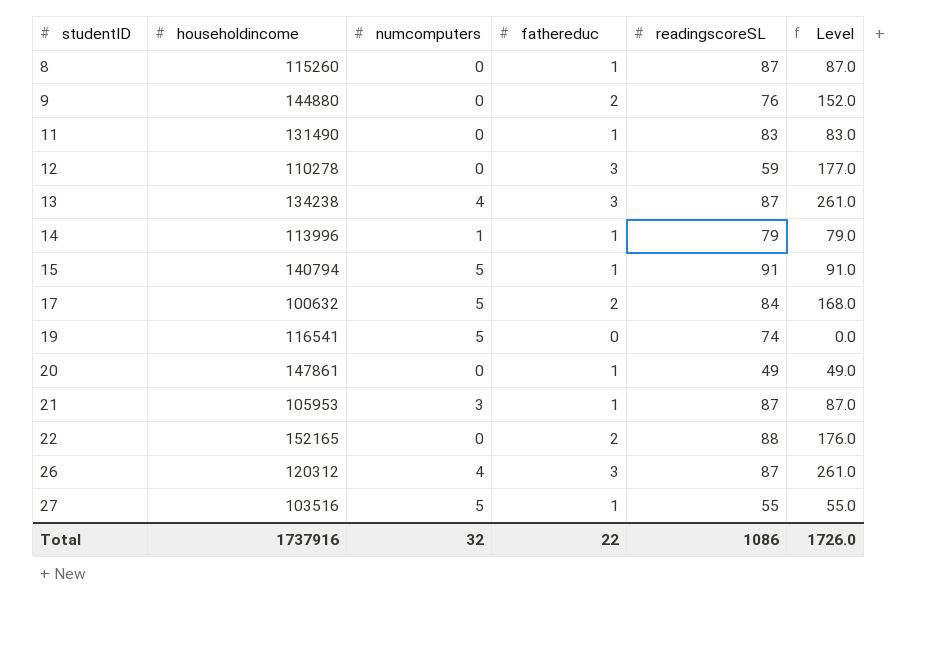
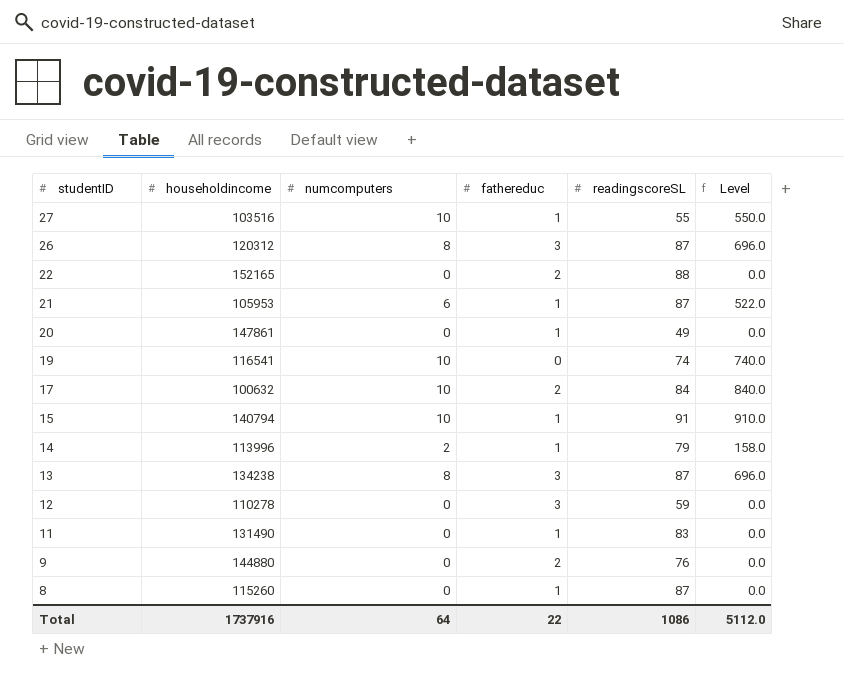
row order: studentID ascending -> studentID descending
column Level | formula: [fathereduc] * [readingscoreSL] -> [numcomputers] * [readingscoreSL]
27 | numcomputers: 5 -> 10
26 | numcomputers: 4 -> 8
21 | numcomputers: 3 -> 6
19 | numcomputers: 5 -> 10
17 | numcomputers: 5 -> 10
15 | numcomputers: 5 -> 10
14 | numcomputers: 1 -> 2
13 | numcomputers: 4 -> 8
Total | numcomputers: 32 -> 64
Total | Level: 1726.0 -> 5112.0

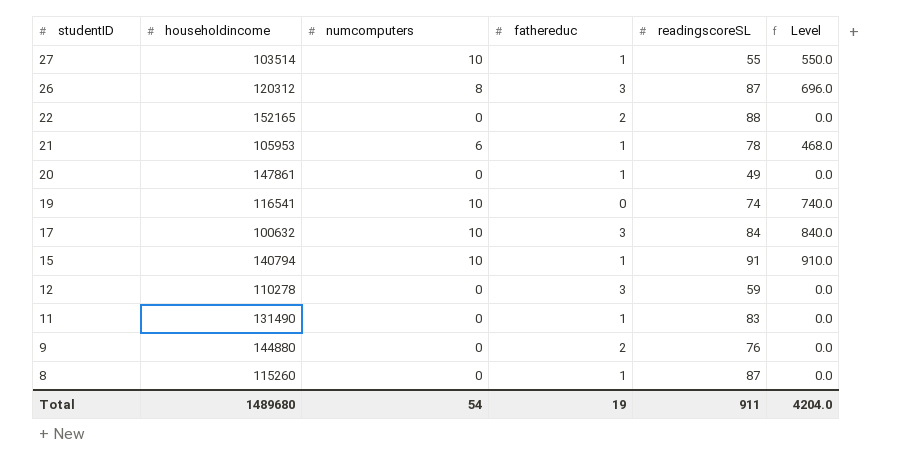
row 14: 113996 | 2 | 1 | 79 | 158.0 -> none
row 13: 134238 | 8 | 3 | 87 | 696.0 -> none
27 | householdincome: 103516 -> 103514
21 | readingscoreSL: 87 -> 78
21 | Level: 522.0 -> 468.0
17 | fathereduc: 2 -> 3
Total | householdincome: 1737916 -> 1489680
Total | numcomputers: 64 -> 54
Total | fathereduc: 22 -> 19
Total | readingscoreSL: 1086 -> 911
Total | Level: 5112.0 -> 4204.0

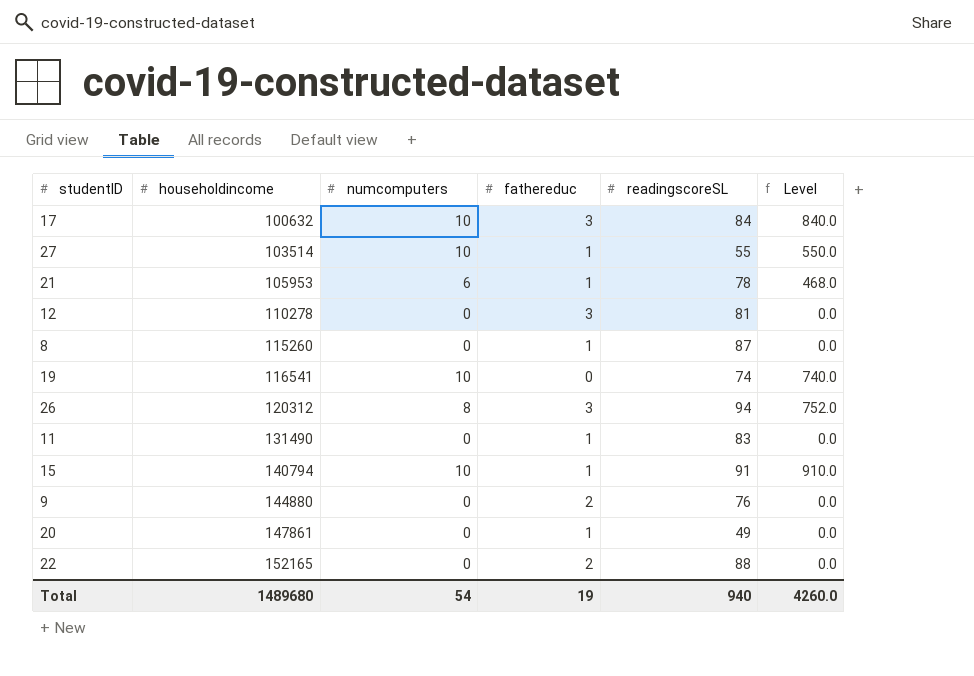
row order: studentID descending -> householdincome ascending
12 | readingscoreSL: 59 -> 81
26 | readingscoreSL: 87 -> 94
26 | Level: 696.0 -> 752.0
Total | readingscoreSL: 911 -> 940
Total | Level: 4204.0 -> 4260.0

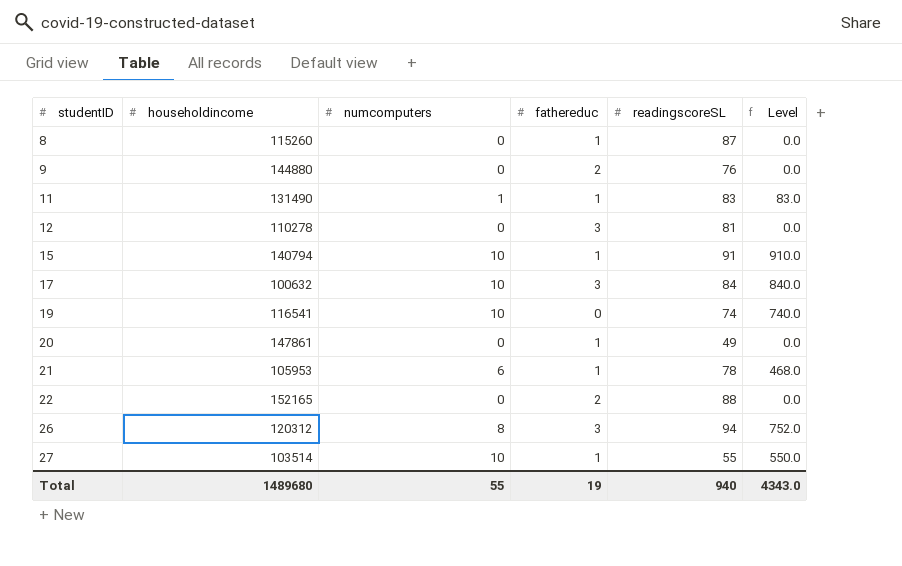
row order: householdincome ascending -> studentID ascending
11 | numcomputers: 0 -> 1
11 | Level: 0.0 -> 83.0
Total | numcomputers: 54 -> 55
Total | Level: 4260.0 -> 4343.0

